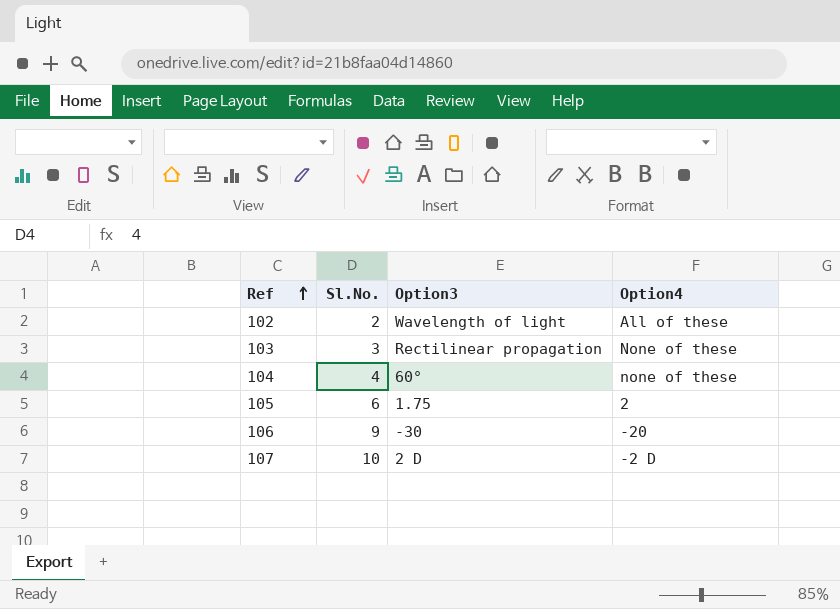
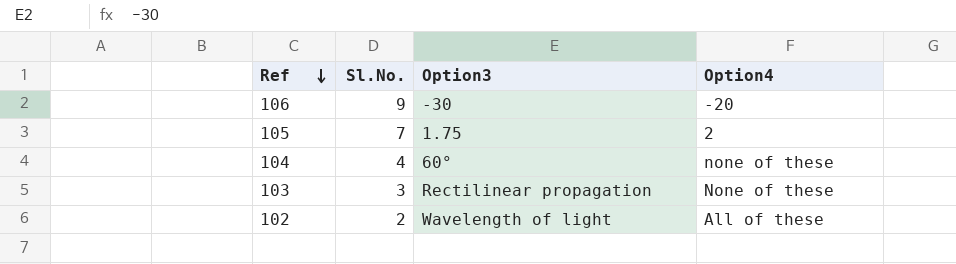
row order: Ref ascending -> Ref descending
row 107: 10 | 2 D | -2 D -> none
105 | Sl.No.: 6 -> 7

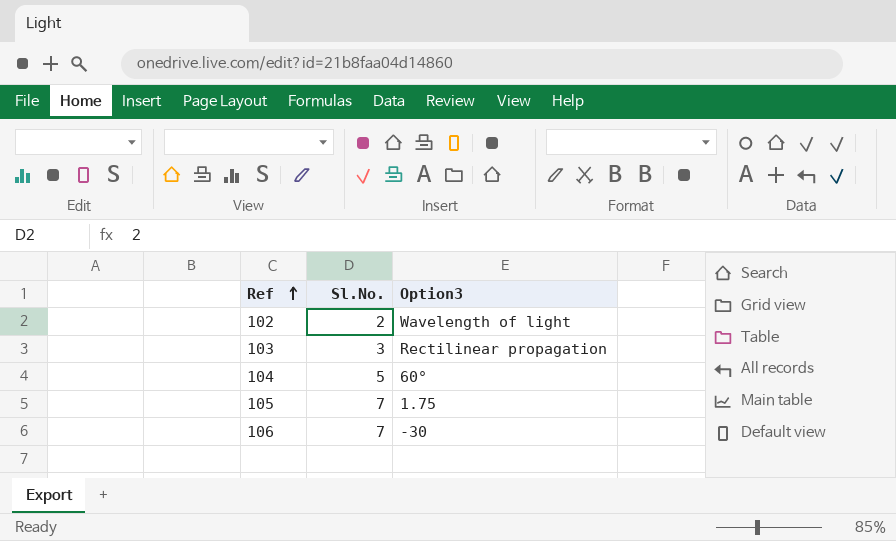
row order: Ref descending -> Ref ascending
column Option4 | position: 4 -> none
104 | Sl.No.: 4 -> 5
106 | Sl.No.: 9 -> 7

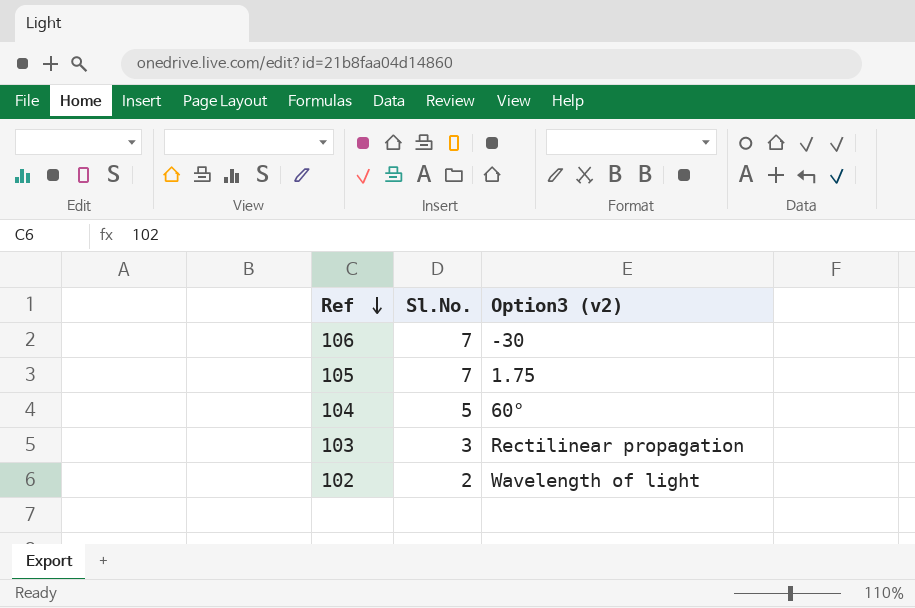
row order: Ref ascending -> Ref descending
column name: Option3 -> Option3 (v2)

